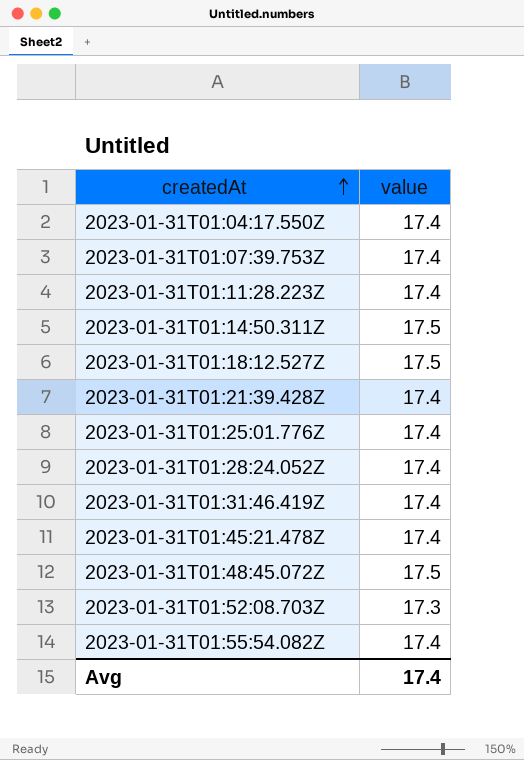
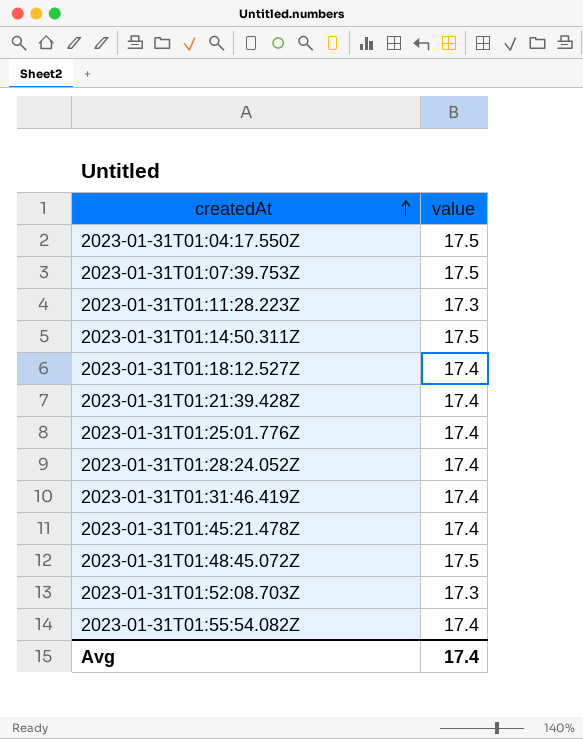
2023-01-31T01:04:17.550Z | value: 17.4 -> 17.5
2023-01-31T01:07:39.753Z | value: 17.4 -> 17.5
2023-01-31T01:11:28.223Z | value: 17.4 -> 17.3
2023-01-31T01:18:12.527Z | value: 17.5 -> 17.4

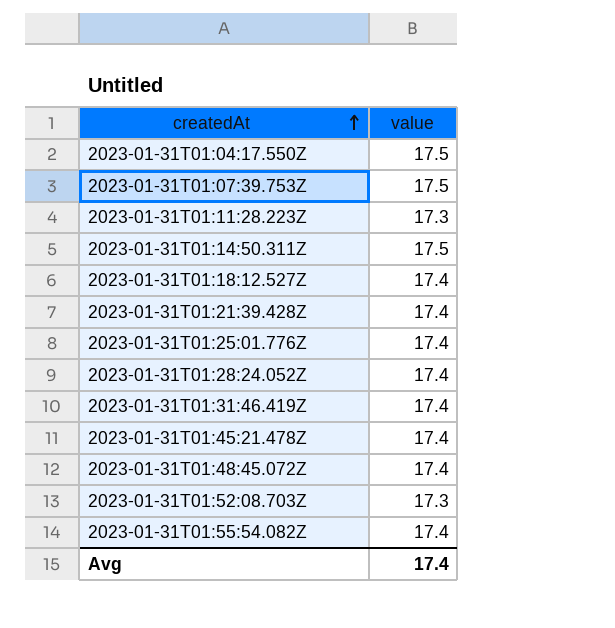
2023-01-31T01:48:45.072Z | value: 17.5 -> 17.4

